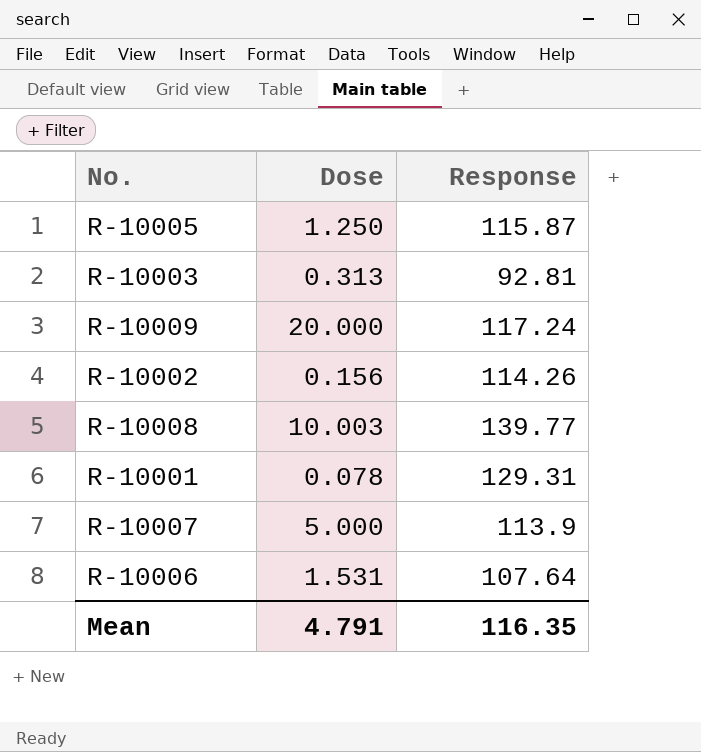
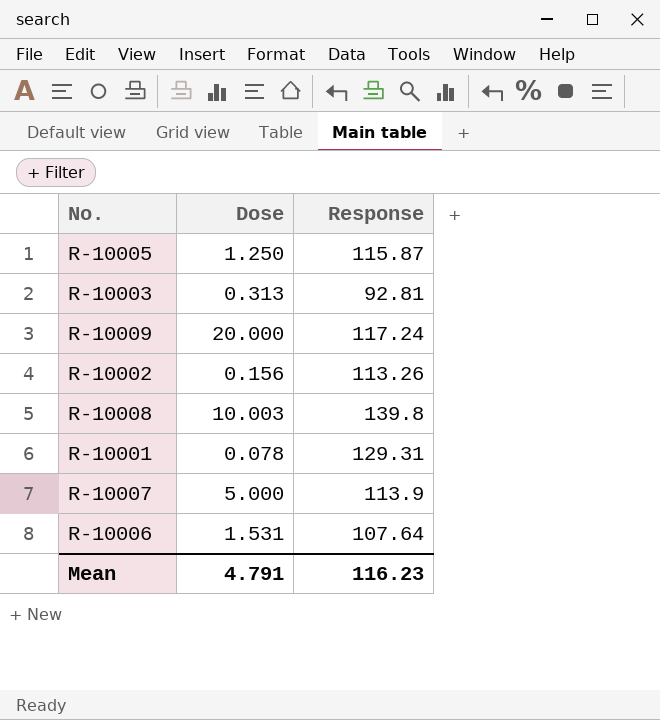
R-10002 | Response: 114.26 -> 113.26
R-10008 | Response: 139.77 -> 139.8
Mean | Response: 116.35 -> 116.23

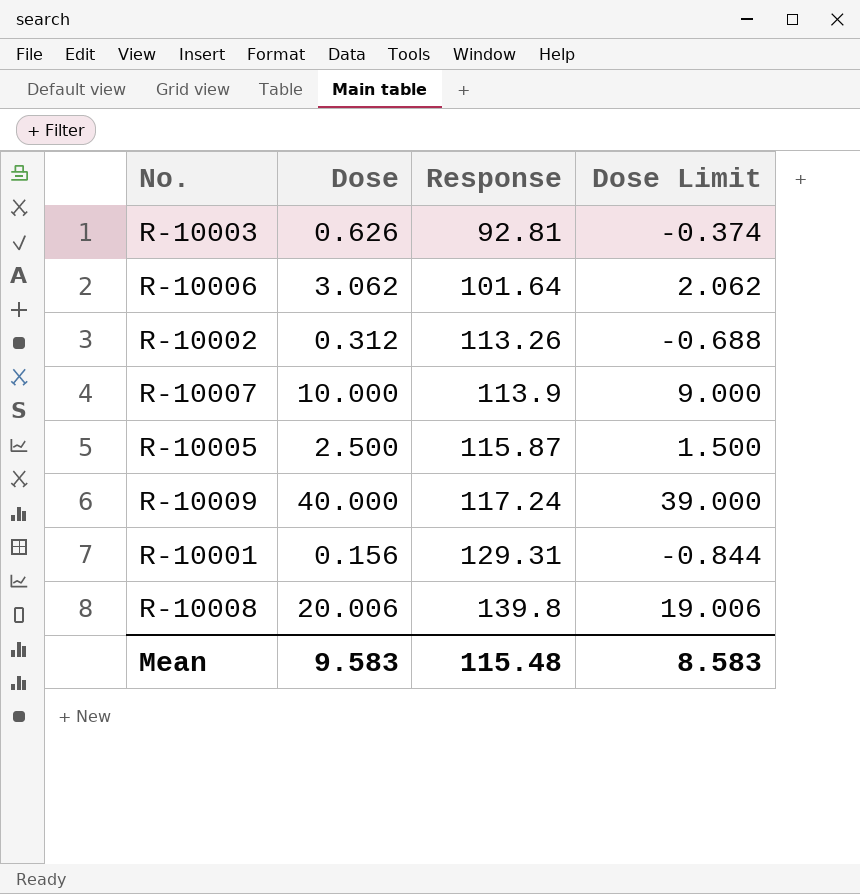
row order: none -> Response ascending
column Dose Limit | formula: none -> [Dose] - 1
R-10003 | Dose: 0.313 -> 0.626
R-10006 | Dose: 1.531 -> 3.062
R-10006 | Response: 107.64 -> 101.64
R-10002 | Dose: 0.156 -> 0.312
R-10007 | Dose: 5.000 -> 10.000
R-10005 | Dose: 1.250 -> 2.500
R-10009 | Dose: 20.000 -> 40.000
R-10001 | Dose: 0.078 -> 0.156
R-10008 | Dose: 10.003 -> 20.006
Mean | Dose: 4.791 -> 9.583
Mean | Response: 116.23 -> 115.48

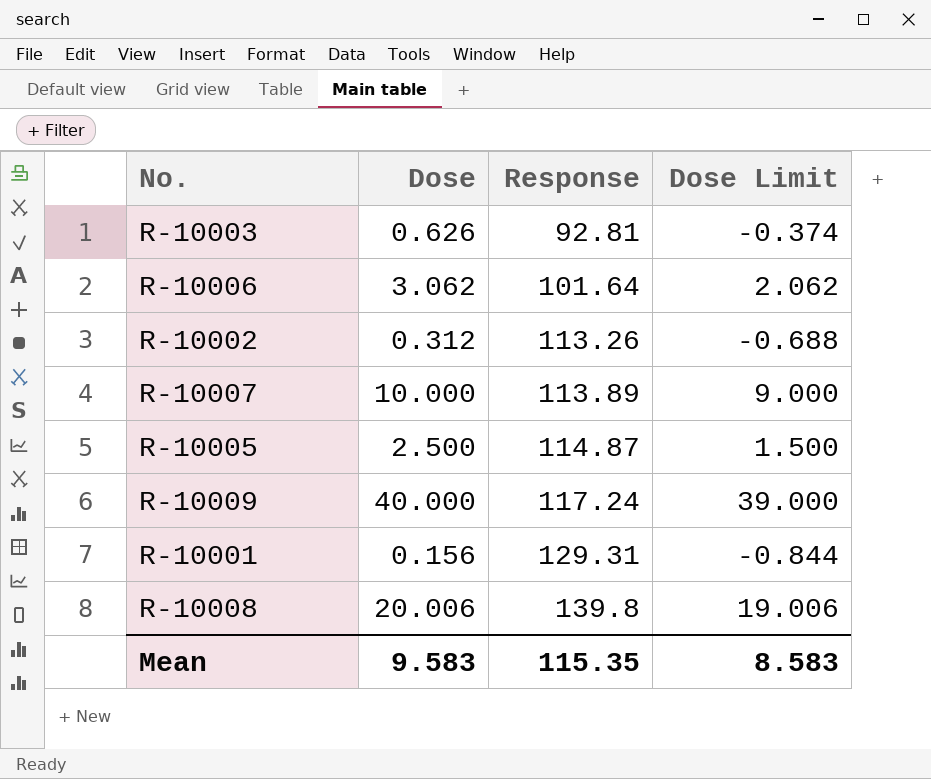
R-10007 | Response: 113.9 -> 113.89
R-10005 | Response: 115.87 -> 114.87
Mean | Response: 115.48 -> 115.35

